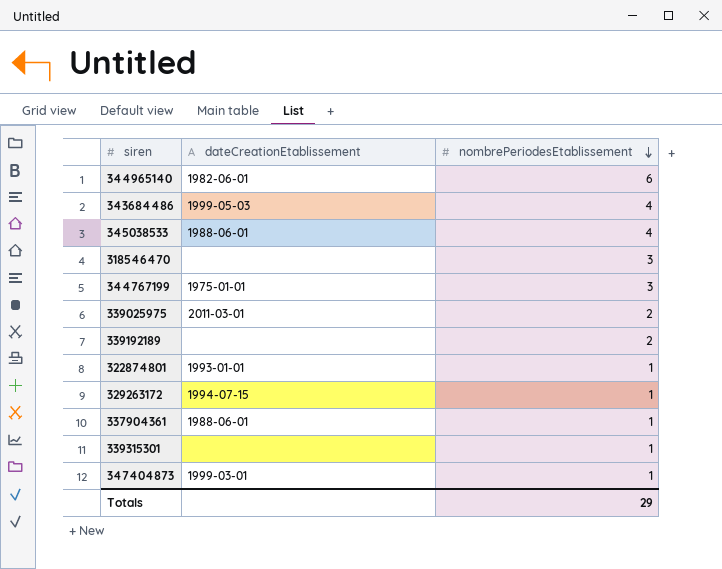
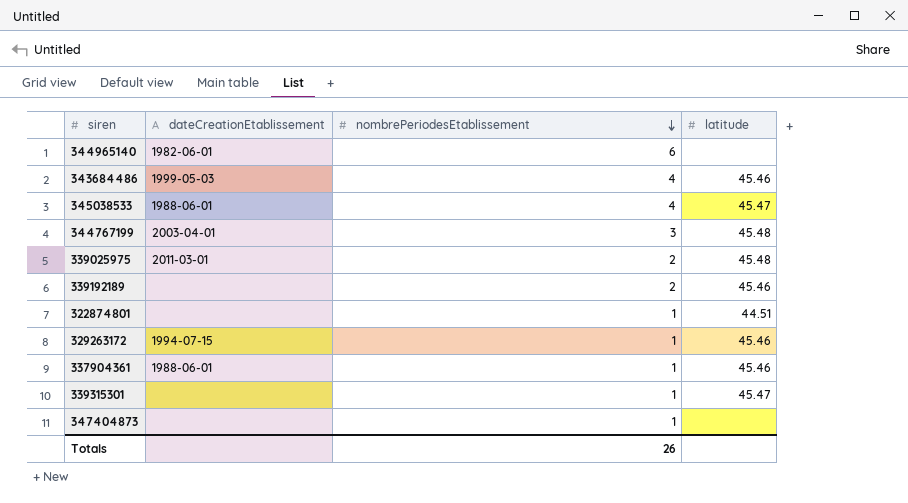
column latitude | position: none -> 4
row 318546470: none | 3 -> none
344767199 | dateCreationEtablissement: 1975-01-01 -> 2003-04-01
322874801 | dateCreationEtablissement: 1993-01-01 -> none
347404873 | dateCreationEtablissement: 1999-03-01 -> none
Totals | nombrePeriodesEtablissement: 29 -> 26

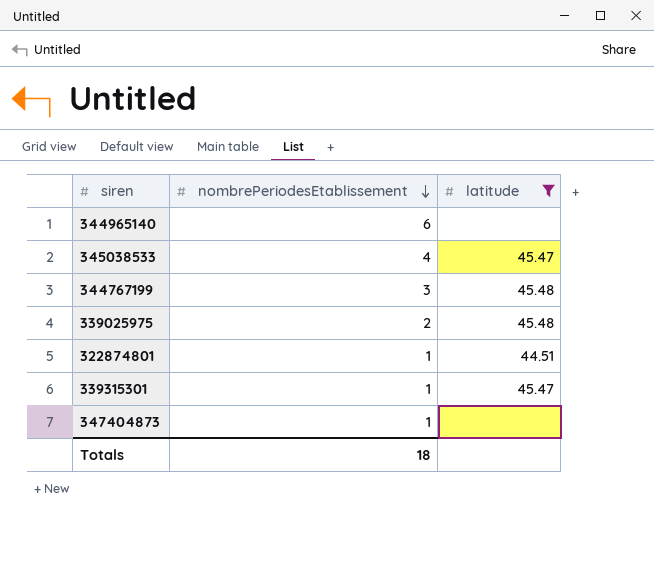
filter: none -> latitude != 45.46
column dateCreationEtablissement | position: 2 -> none
Totals | nombrePeriodesEtablissement: 26 -> 18

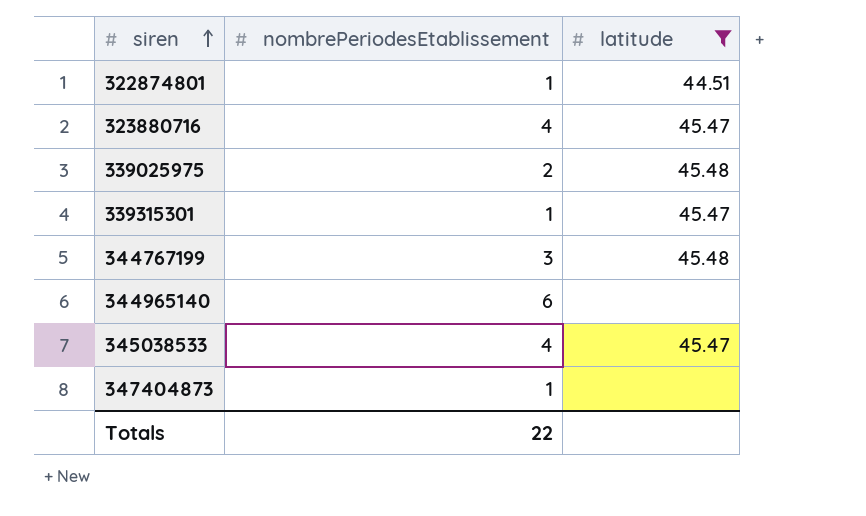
row order: nombrePeriodesEtablissement descending -> siren ascending
row 323880716: none -> 4 | 45.47
Totals | nombrePeriodesEtablissement: 18 -> 22

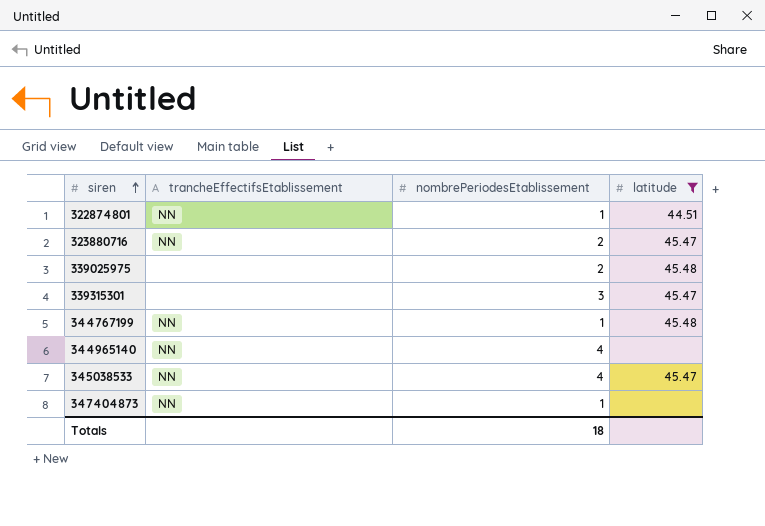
column trancheEffectifsEtablissement | position: none -> 2
323880716 | nombrePeriodesEtablissement: 4 -> 2
339315301 | nombrePeriodesEtablissement: 1 -> 3
344767199 | nombrePeriodesEtablissement: 3 -> 1
344965140 | nombrePeriodesEtablissement: 6 -> 4
Totals | nombrePeriodesEtablissement: 22 -> 18

